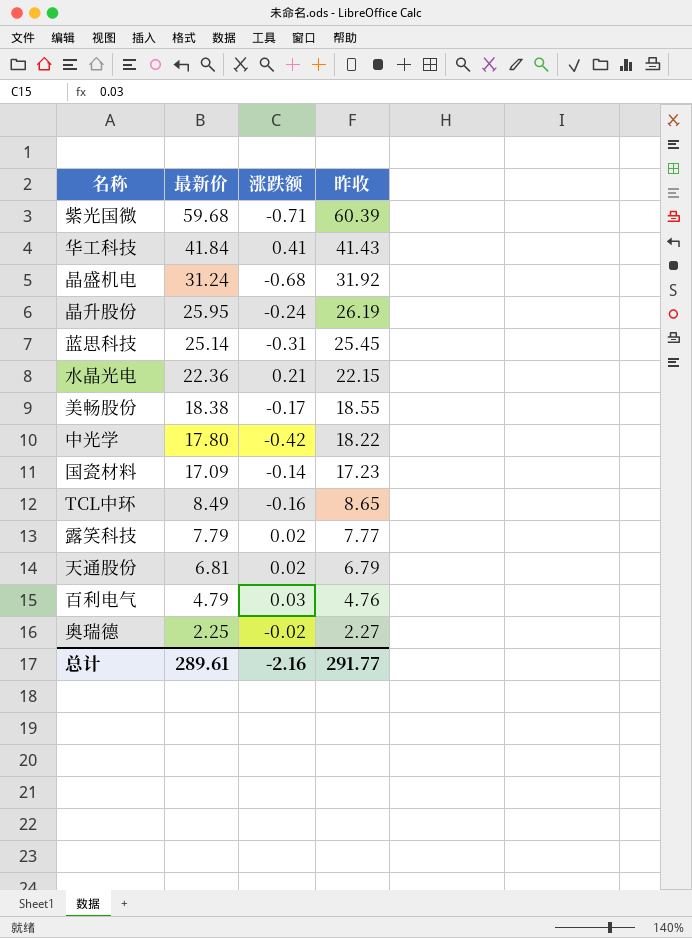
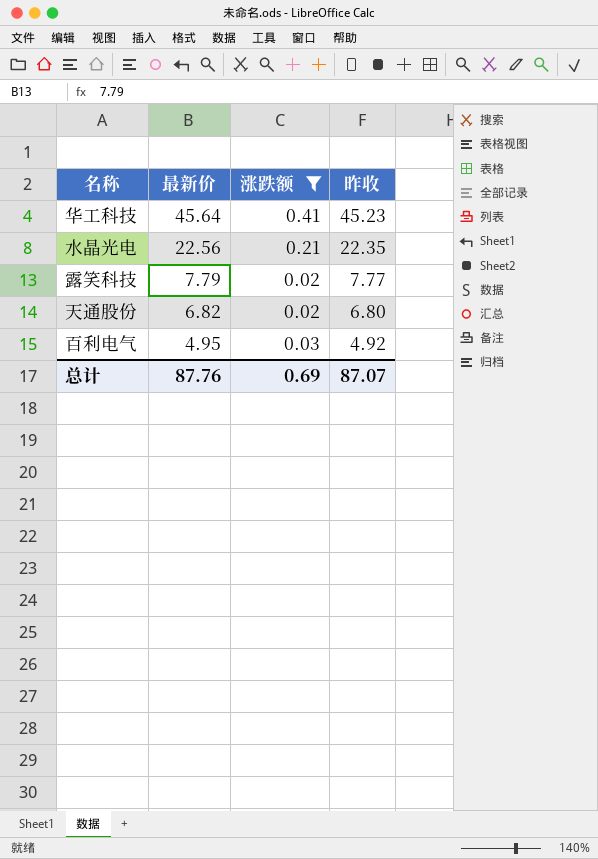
filter: none -> 涨跌额 >= 0.02
华工科技 | 最新价: 41.84 -> 45.64
华工科技 | 昨收: 41.43 -> 45.23
水晶光电 | 最新价: 22.36 -> 22.56
水晶光电 | 昨收: 22.15 -> 22.35
天通股份 | 最新价: 6.81 -> 6.82
天通股份 | 昨收: 6.79 -> 6.80
百利电气 | 最新价: 4.79 -> 4.95
百利电气 | 昨收: 4.76 -> 4.92
总计 | 最新价: 289.61 -> 87.76
总计 | 涨跌额: -2.16 -> 0.69
总计 | 昨收: 291.77 -> 87.07

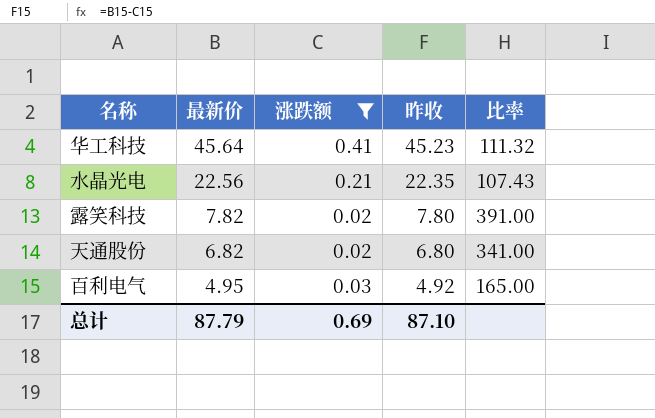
column 比率 | formula: none -> [最新价] / [涨跌额]
露笑科技 | 最新价: 7.79 -> 7.82
露笑科技 | 昨收: 7.77 -> 7.80
总计 | 最新价: 87.76 -> 87.79
总计 | 昨收: 87.07 -> 87.10

